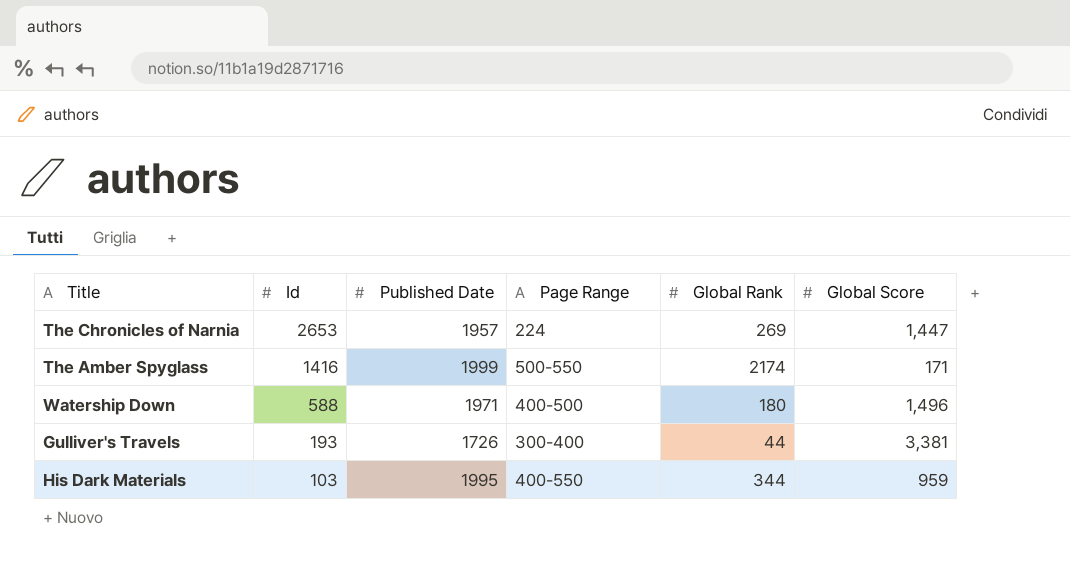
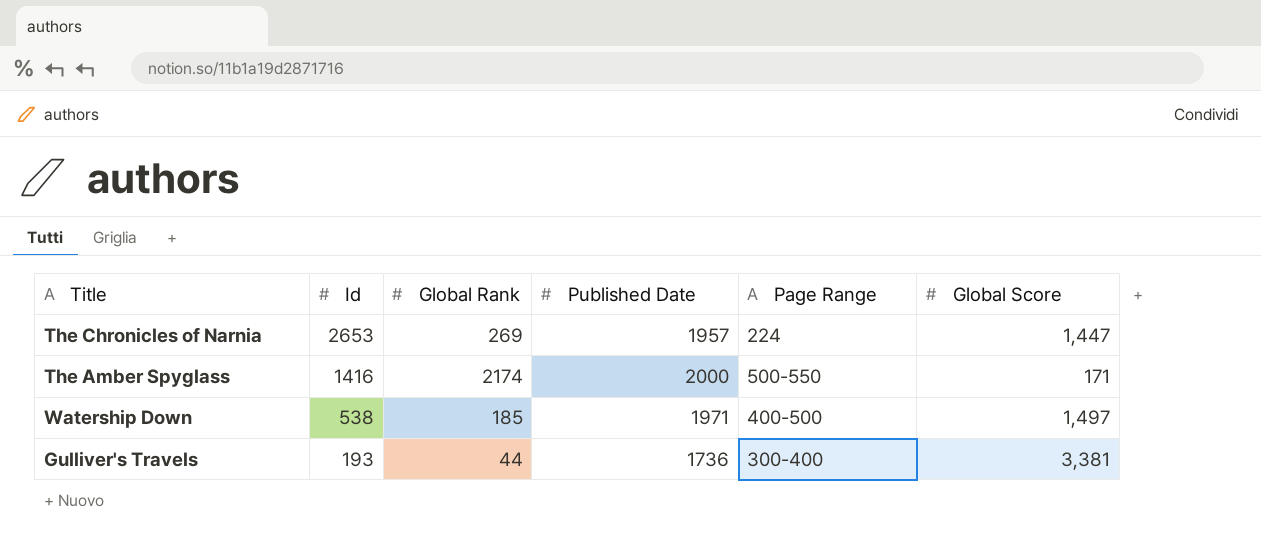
column Global Rank | position: 5 -> 3
row His Dark Materials: 103 | 1995 | 400-550 | 344 | 959 -> none
The Amber Spyglass | Published Date: 1999 -> 2000
Watership Down | Id: 588 -> 538
Watership Down | Global Rank: 180 -> 185
Watership Down | Global Score: 1,496 -> 1,497
Gulliver's Travels | Published Date: 1726 -> 1736

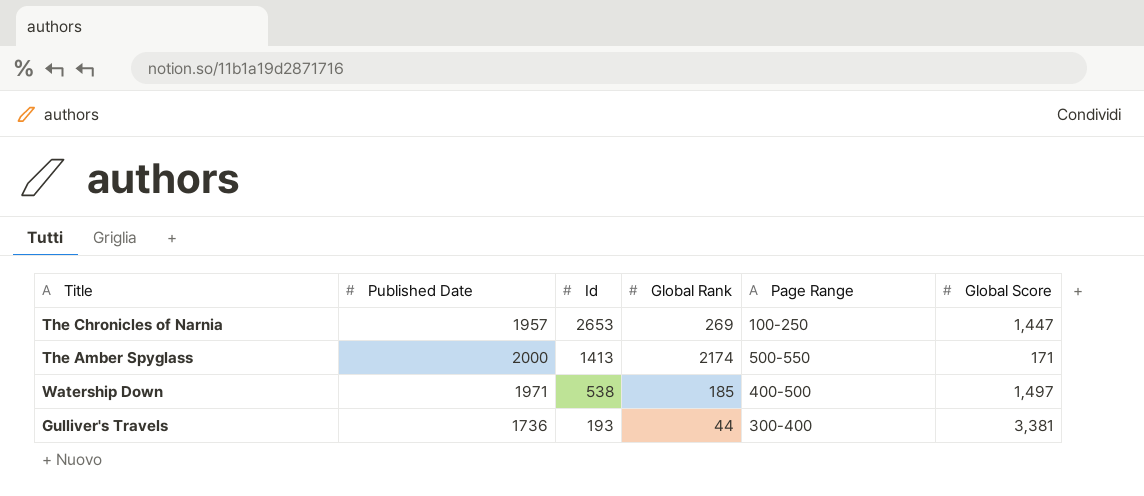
column Published Date | position: 4 -> 2
The Chronicles of Narnia | Page Range: 224 -> 100-250
The Amber Spyglass | Id: 1416 -> 1413

